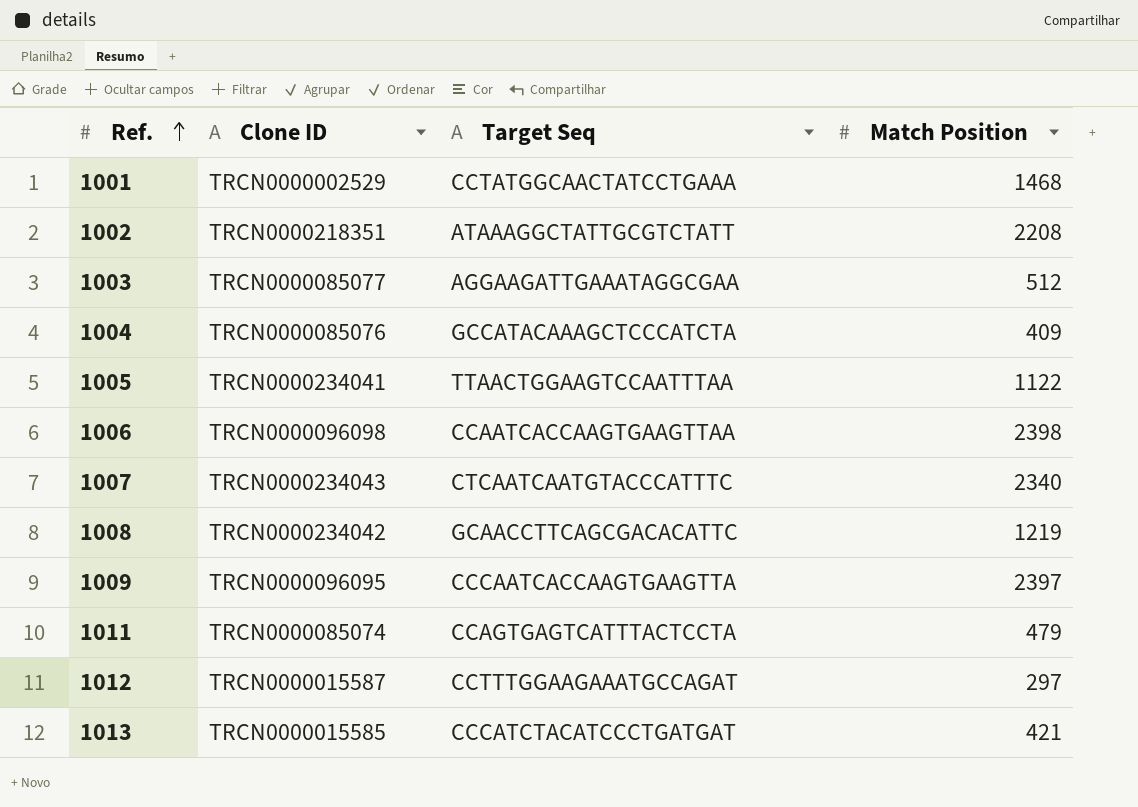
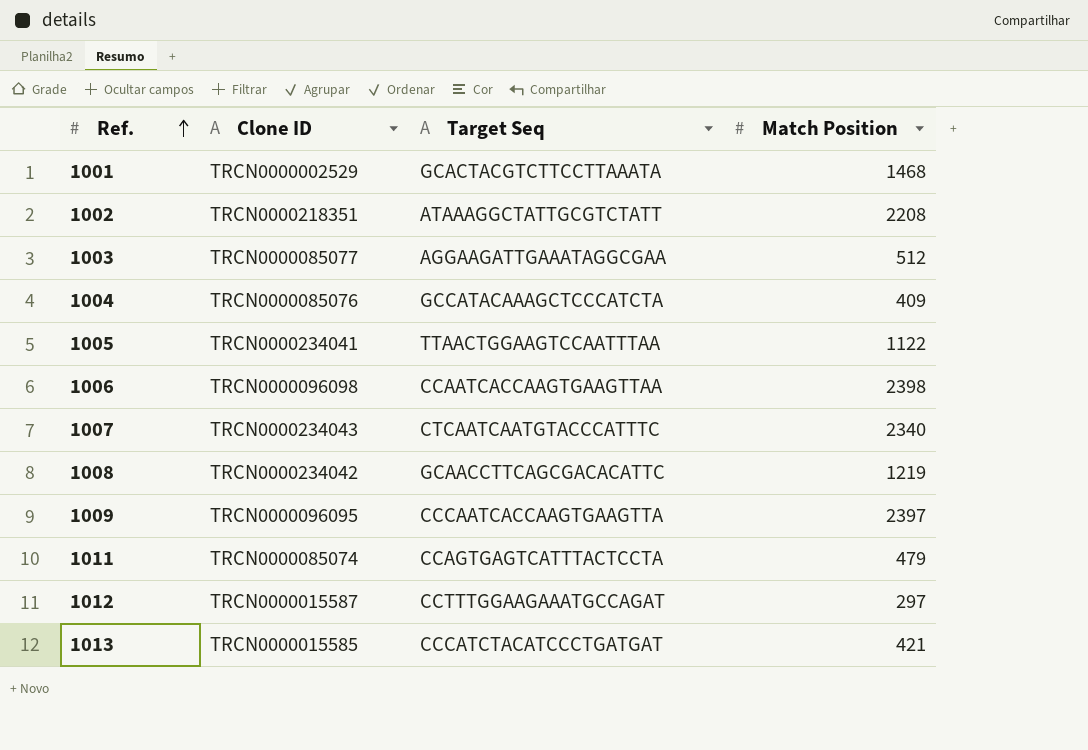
1001 | Target Seq: CCTATGGCAACTATCCTGAAA -> GCACTACGTCTTCCTTAAATA

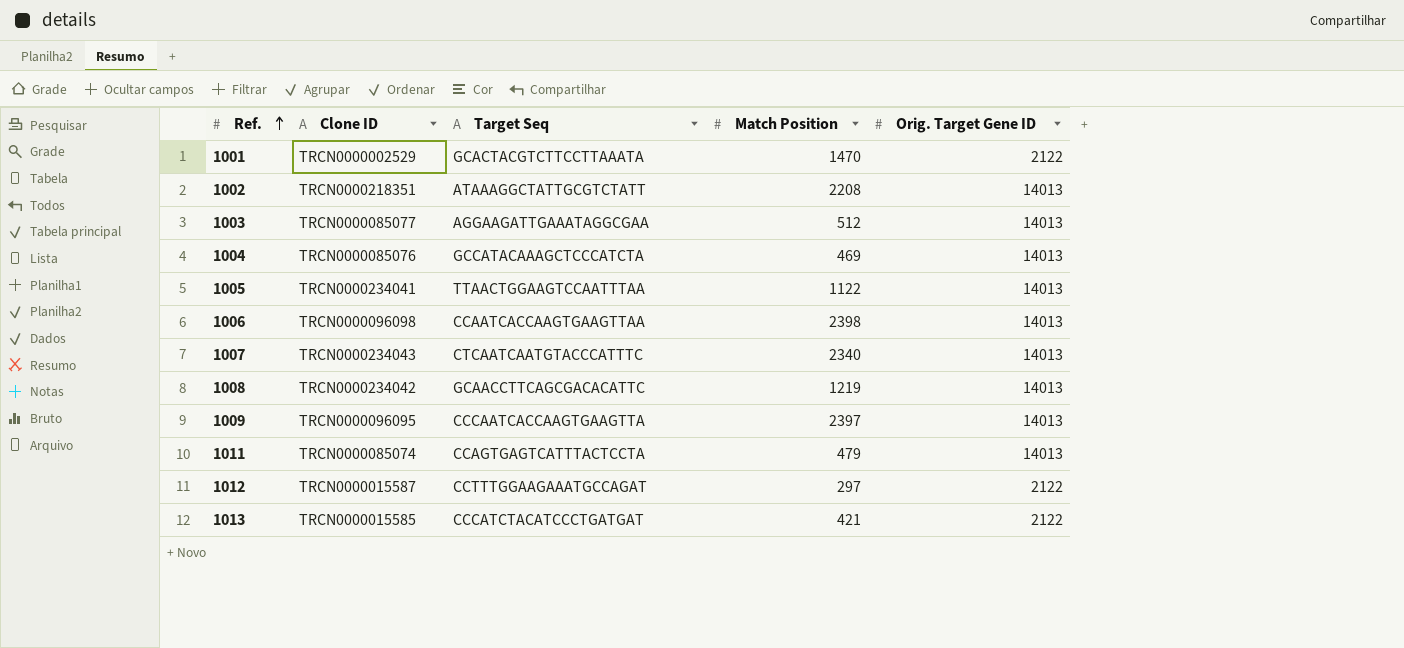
column Orig. Target Gene ID | position: none -> 5
1001 | Match Position: 1468 -> 1470
1004 | Match Position: 409 -> 469

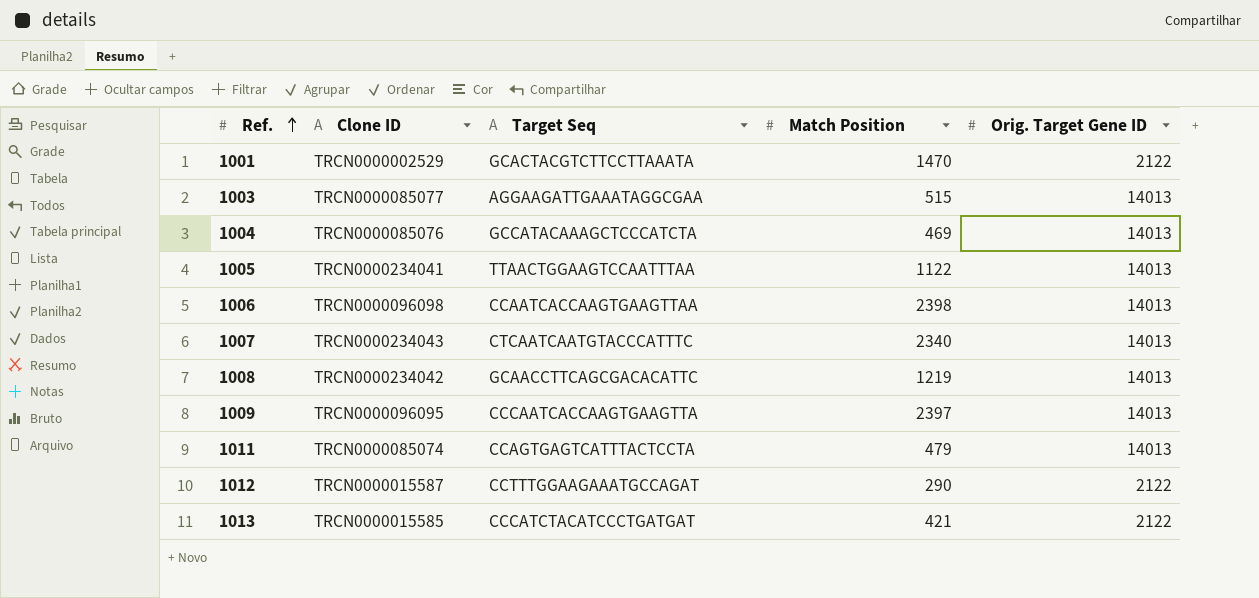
row 1002: TRCN0000218351 | ATAAAGGCTATTGCGTCTATT | 2208 | 14013 -> none
1003 | Match Position: 512 -> 515
1012 | Match Position: 297 -> 290

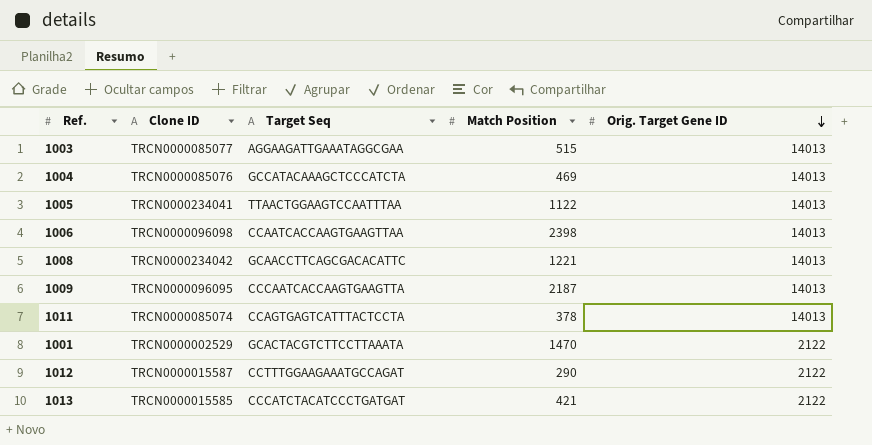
row order: Ref. ascending -> Orig. Target Gene ID descending
row 1007: TRCN0000234043 | CTCAATCAATGTACCCATTTC | 2340 | 14013 -> none
1008 | Match Position: 1219 -> 1221
1009 | Match Position: 2397 -> 2187
1011 | Match Position: 479 -> 378

